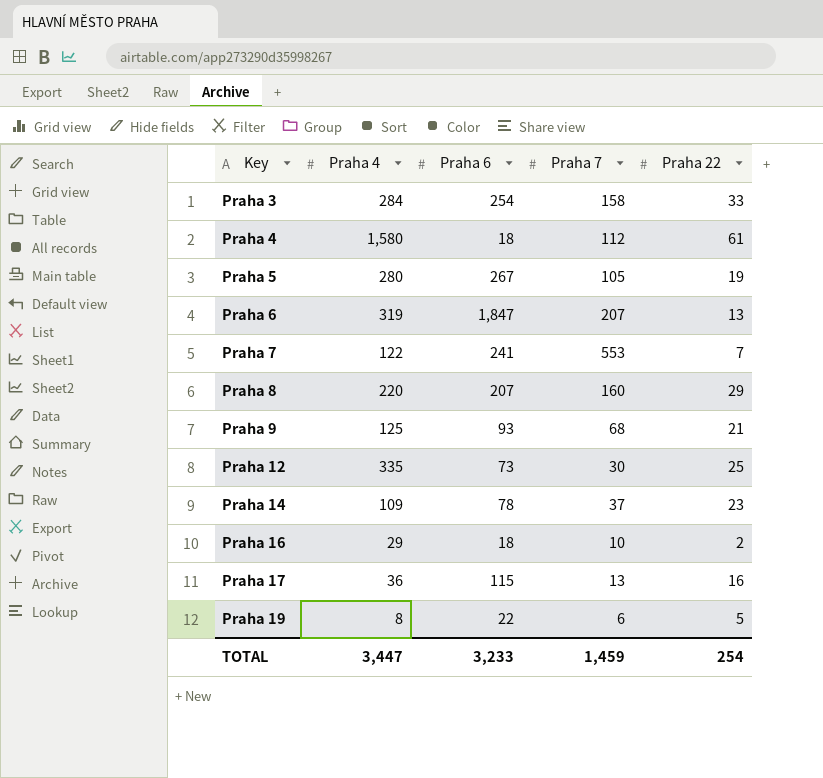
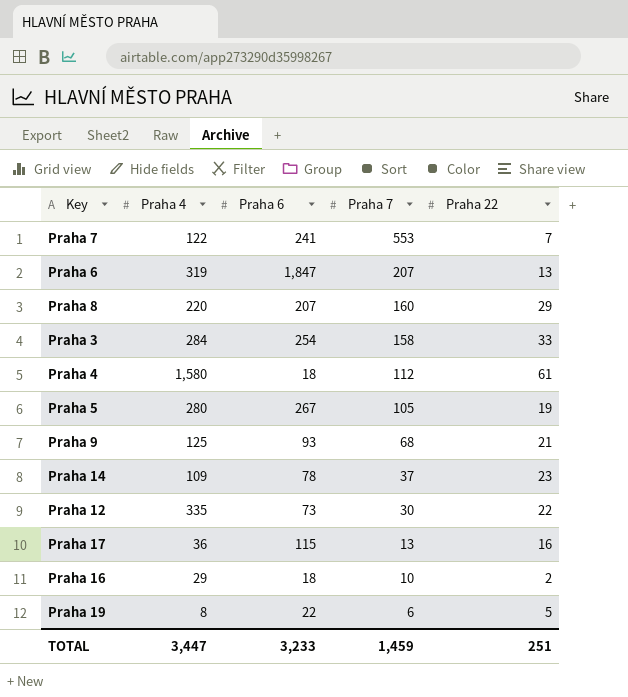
row order: Key ascending -> Praha 7 descending
Praha 12 | Praha 22: 25 -> 22
TOTAL | Praha 22: 254 -> 251

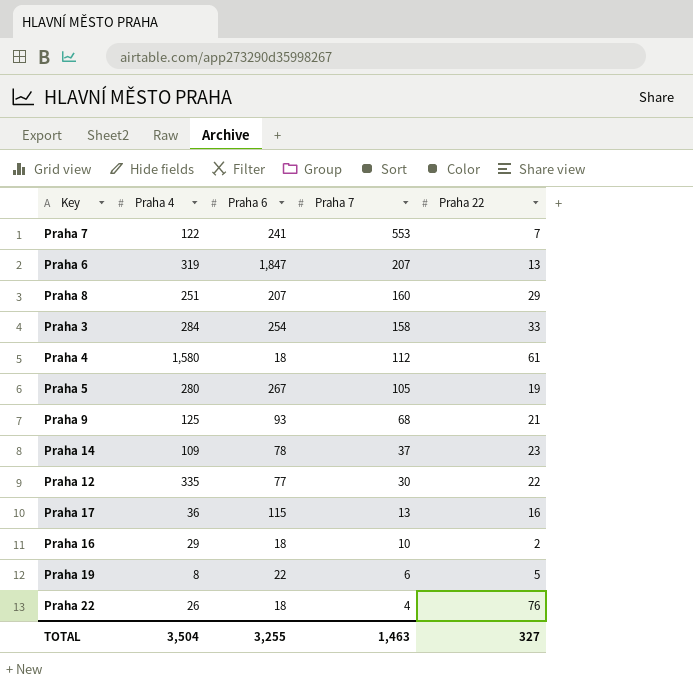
Praha 8 | Praha 4: 220 -> 251
Praha 12 | Praha 6: 73 -> 77
row Praha 22: none -> 26 | 18 | 4 | 76
TOTAL | Praha 4: 3,447 -> 3,504
TOTAL | Praha 6: 3,233 -> 3,255
TOTAL | Praha 7: 1,459 -> 1,463
TOTAL | Praha 22: 251 -> 327

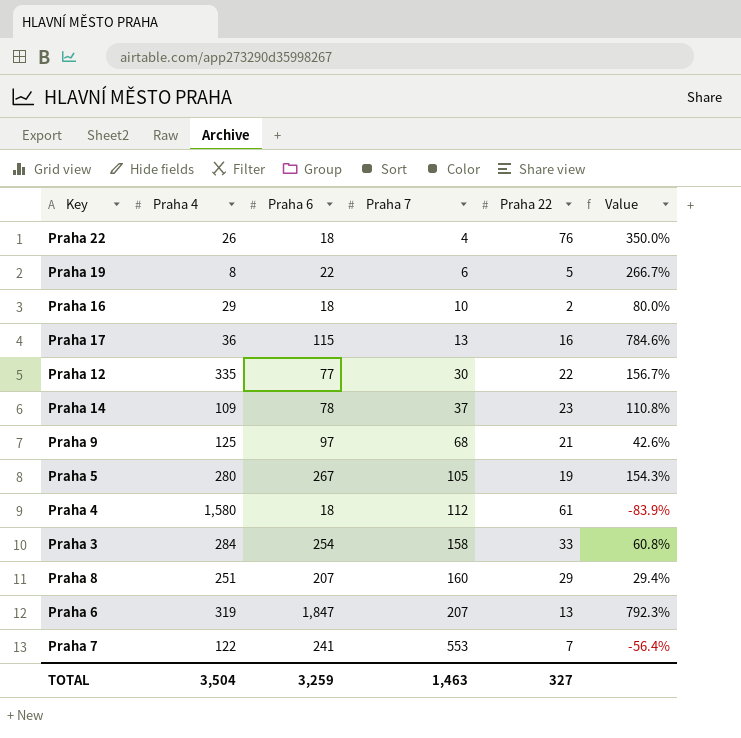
row order: Praha 7 descending -> Praha 7 ascending
column Value | formula: none -> ([Praha 6] - [Praha 7]) / [Praha 7]
Praha 9 | Praha 6: 93 -> 97
TOTAL | Praha 6: 3,255 -> 3,259

